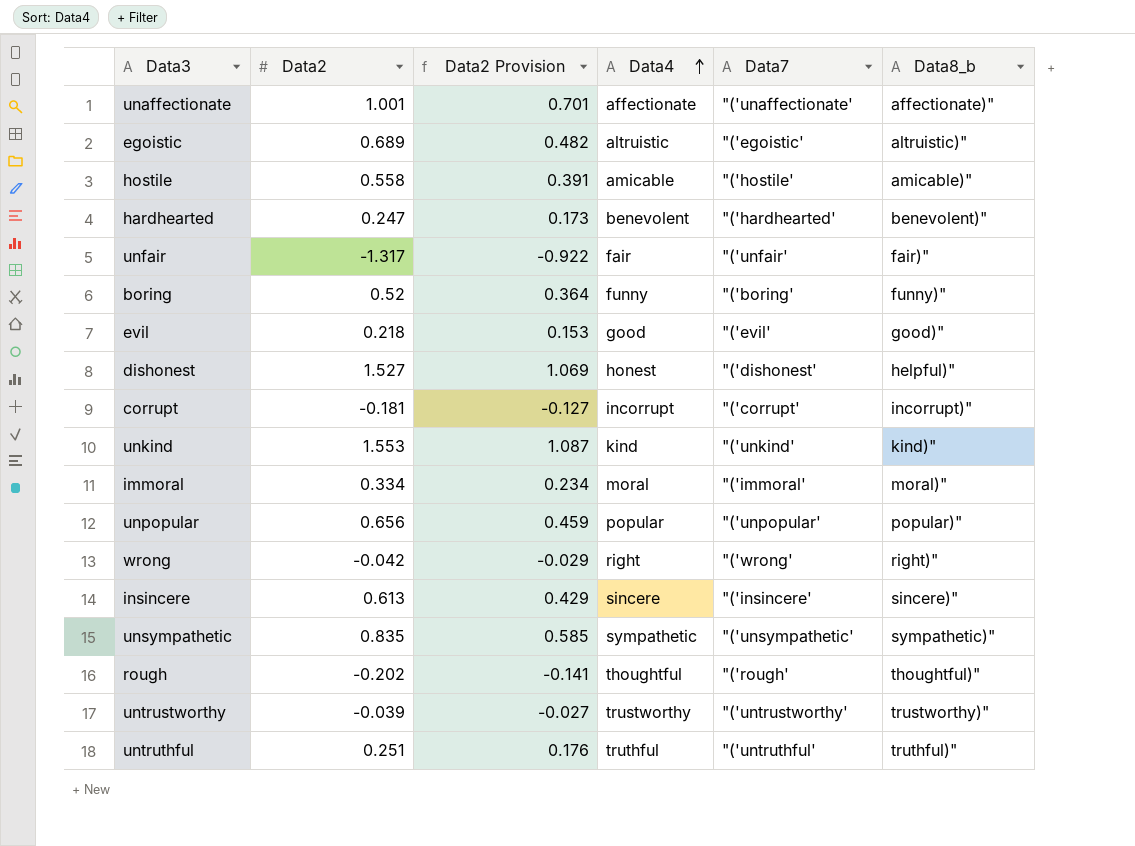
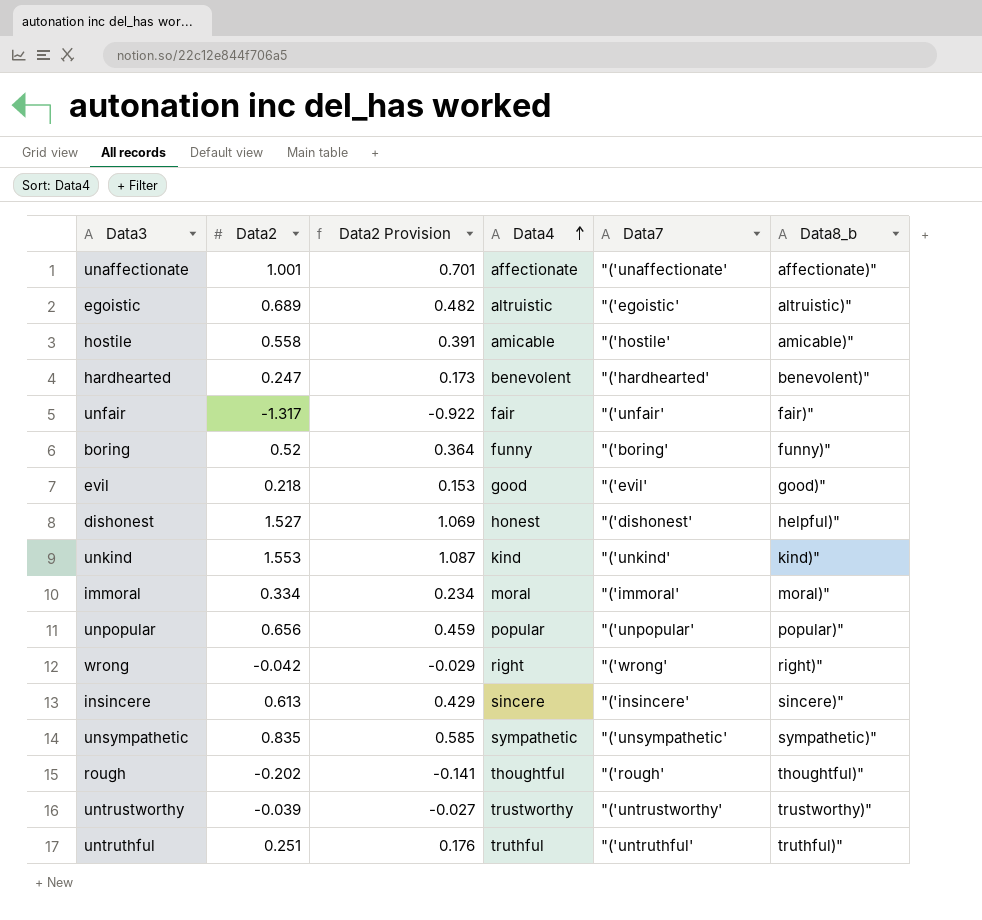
row corrupt: -0.181 | -0.127 | incorrupt | "('corrupt' | incorrupt)" -> none

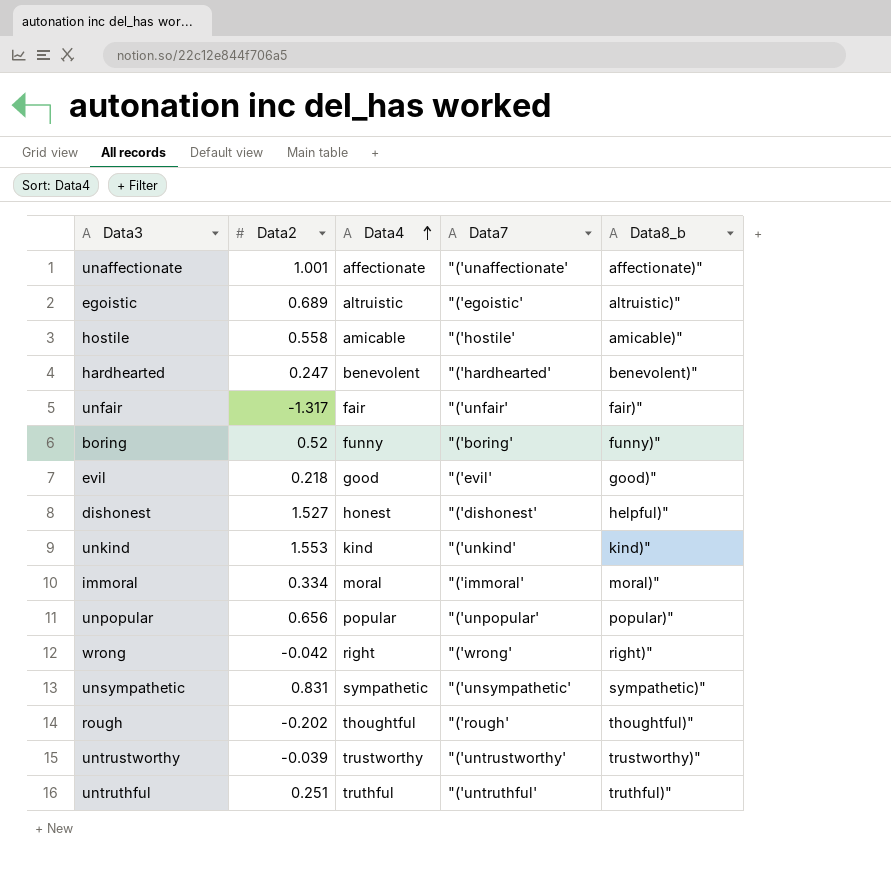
column Data2 Provision | formula: [Data2] * 0.7 -> none
row insincere: 0.613 | 0.429 | sincere | "('insincere' | sincere)" -> none
unsympathetic | Data2: 0.835 -> 0.831

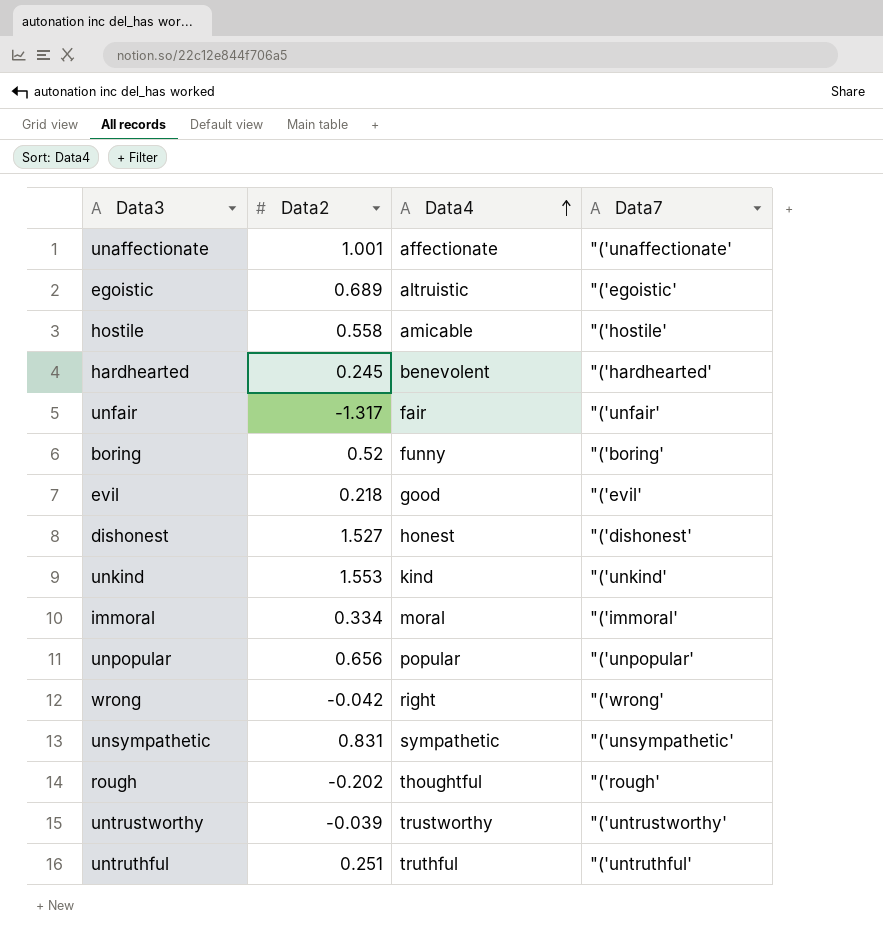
column Data8_b | position: 5 -> none
hardhearted | Data2: 0.247 -> 0.245

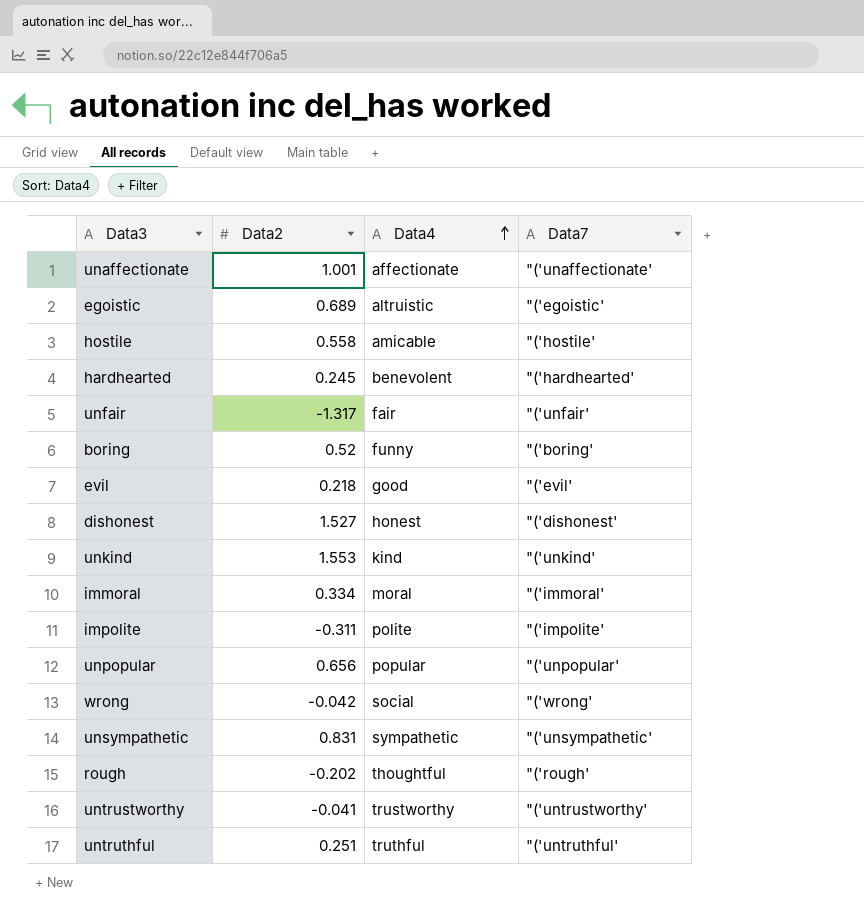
row impolite: none -> -0.311 | polite | "('impolite'
wrong | Data4: right -> social
untrustworthy | Data2: -0.039 -> -0.041

